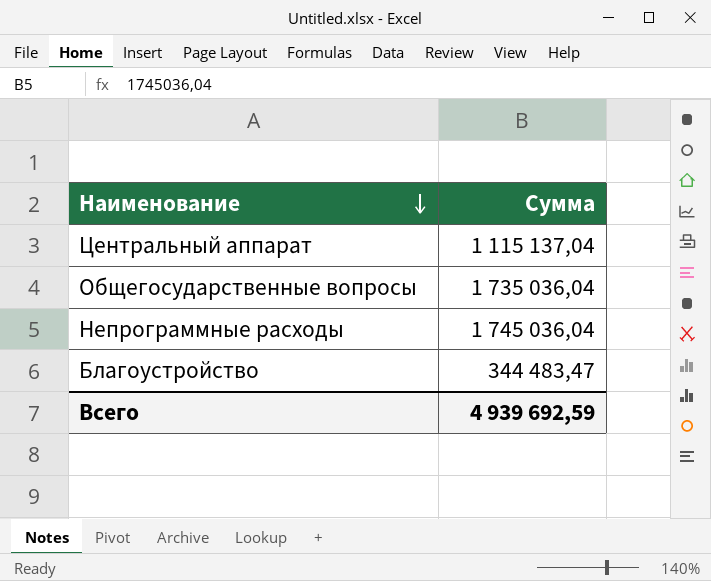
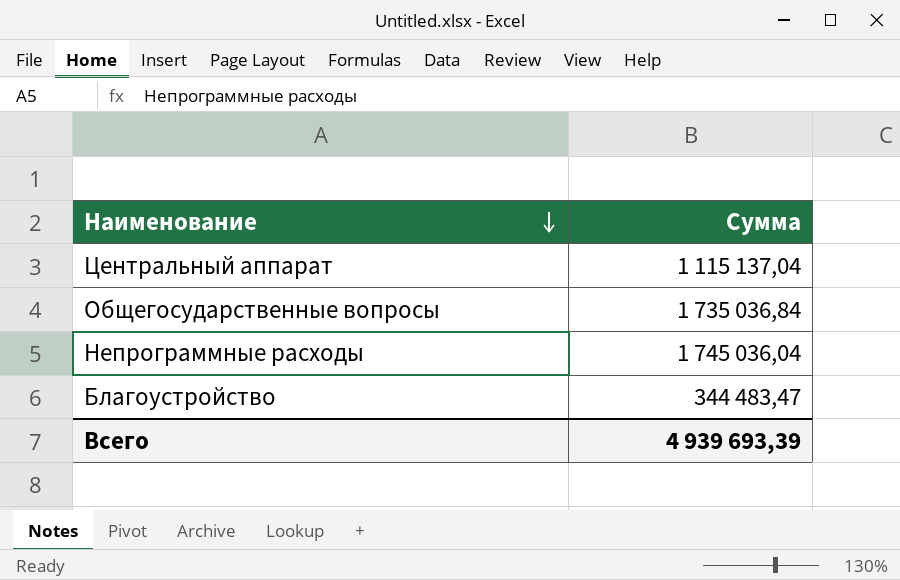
Общегосударственные вопросы | Сумма: 1 735 036,04 -> 1 735 036,84
Всего | Сумма: 4 939 692,59 -> 4 939 693,39

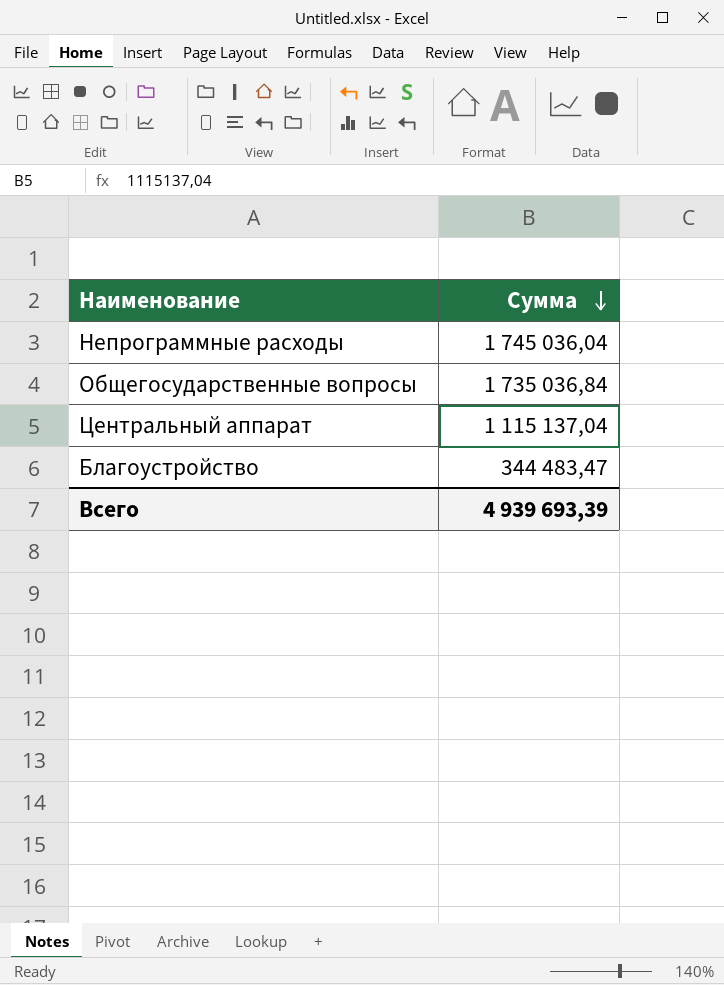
row order: Наименование descending -> Сумма descending

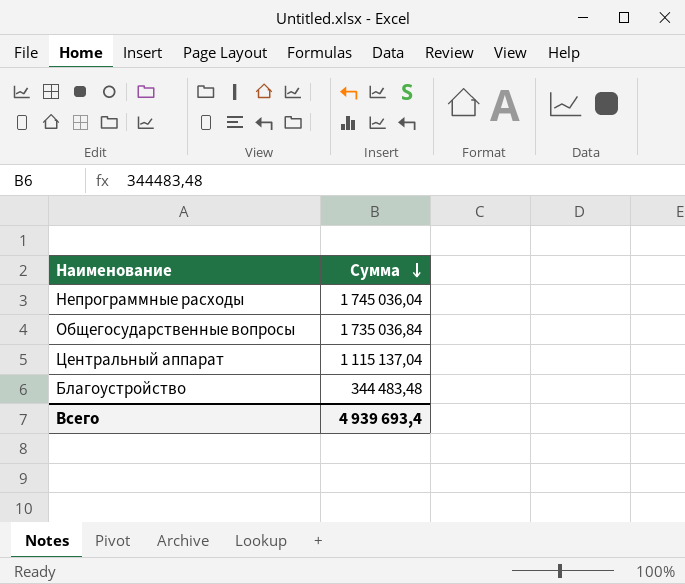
Благоустройство | Сумма: 344 483,47 -> 344 483,48
Всего | Сумма: 4 939 693,39 -> 4 939 693,4

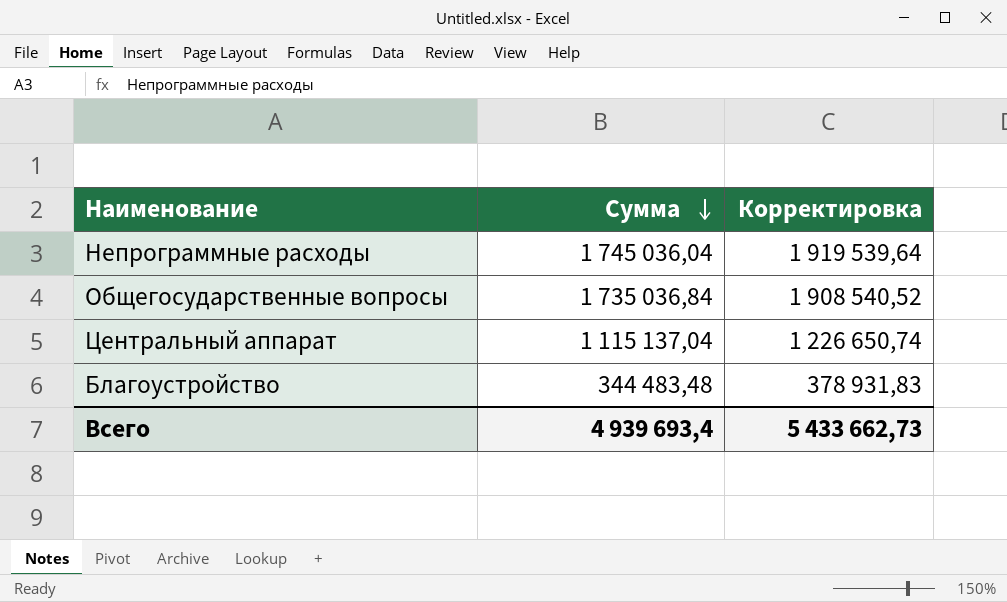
column Корректировка | formula: none -> [Сумма] * 1,1

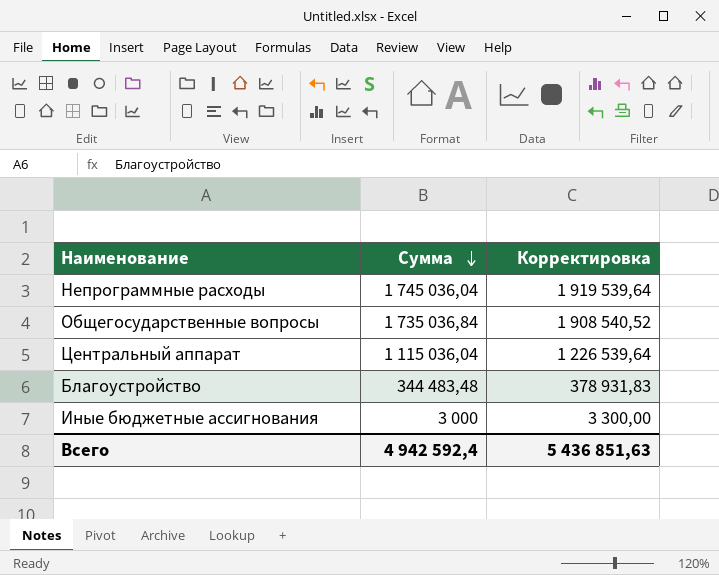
Центральный аппарат | Сумма: 1 115 137,04 -> 1 115 036,04
Центральный аппарат | Корректировка: 1 226 650,74 -> 1 226 539,64
row Иные бюджетные ассигнования: none -> 3 000 | 3 300,00
Всего | Сумма: 4 939 693,4 -> 4 942 592,4
Всего | Корректировка: 5 433 662,73 -> 5 436 851,63

